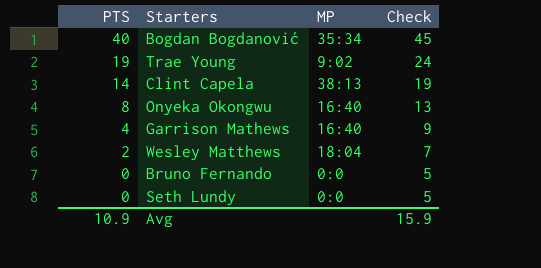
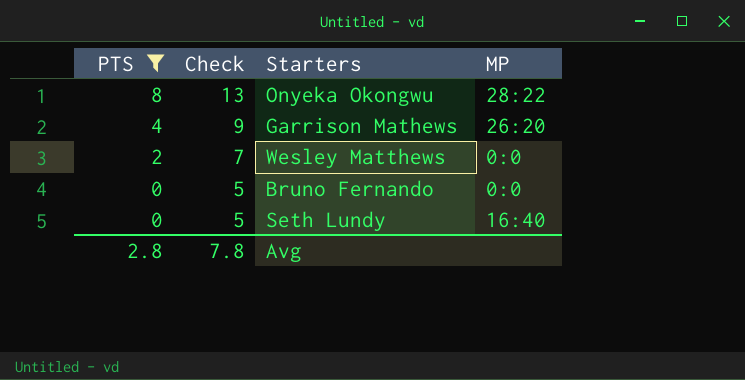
filter: none -> PTS <= 8
column Check | position: 4 -> 2
Onyeka Okongwu | MP: 16:40 -> 28:22
Garrison Mathews | MP: 16:40 -> 26:20
Wesley Matthews | MP: 18:04 -> 0:0
Seth Lundy | MP: 0:0 -> 16:40
Avg | PTS: 10.9 -> 2.8
Avg | Check: 15.9 -> 7.8

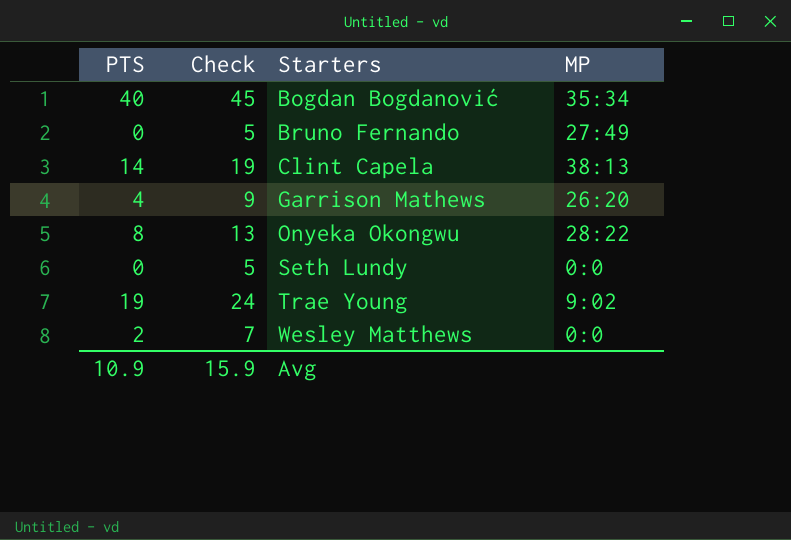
filter: PTS <= 8 -> none
row order: PTS descending -> Starters ascending
Bruno Fernando | MP: 0:0 -> 27:49
Seth Lundy | MP: 16:40 -> 0:0
Avg | PTS: 2.8 -> 10.9
Avg | Check: 7.8 -> 15.9

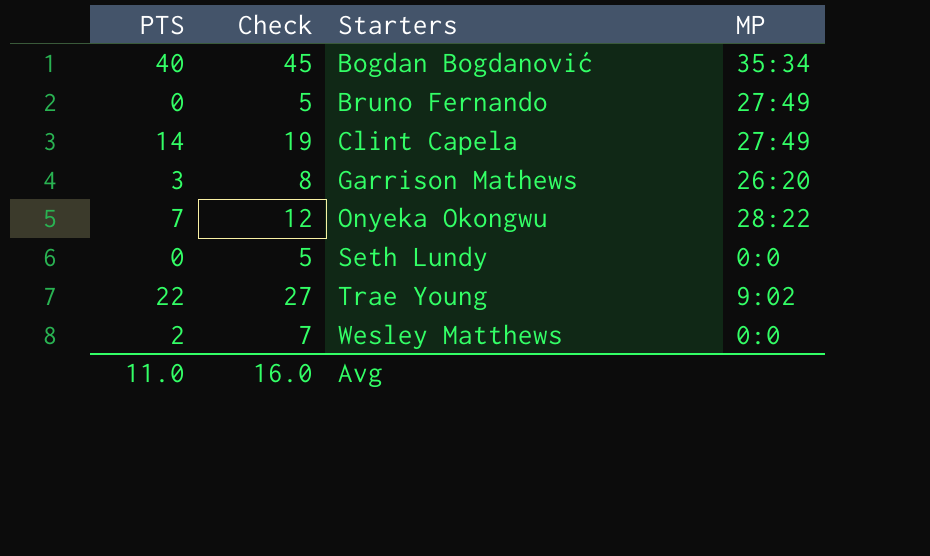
Clint Capela | MP: 38:13 -> 27:49
Garrison Mathews | PTS: 4 -> 3
Garrison Mathews | Check: 9 -> 8
Onyeka Okongwu | PTS: 8 -> 7
Onyeka Okongwu | Check: 13 -> 12
Trae Young | PTS: 19 -> 22
Trae Young | Check: 24 -> 27
Avg | PTS: 10.9 -> 11.0
Avg | Check: 15.9 -> 16.0

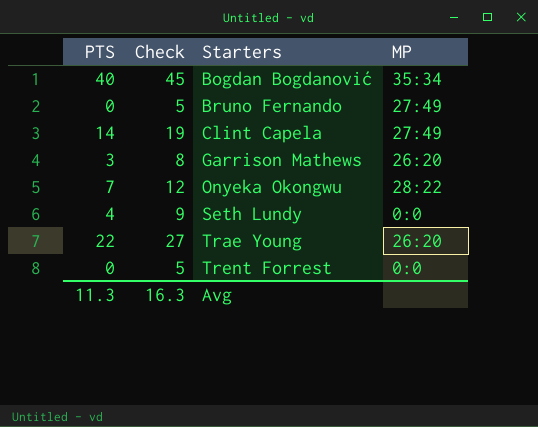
row Wesley Matthews: 2 | 7 | 0:0 -> none
Seth Lundy | PTS: 0 -> 4
Seth Lundy | Check: 5 -> 9
Trae Young | MP: 9:02 -> 26:20
row Trent Forrest: none -> 0 | 5 | 0:0
Avg | PTS: 11.0 -> 11.3
Avg | Check: 16.0 -> 16.3

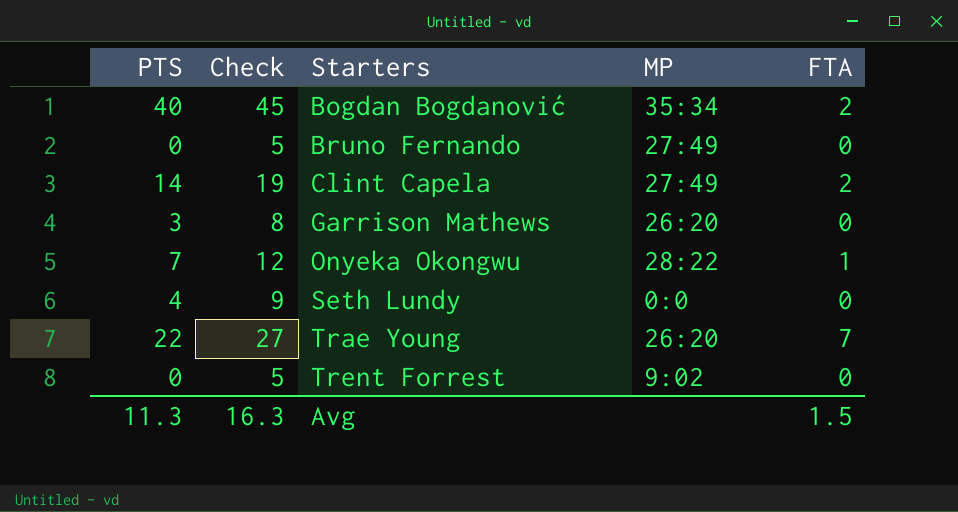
column FTA | position: none -> 5
Trent Forrest | MP: 0:0 -> 9:02

